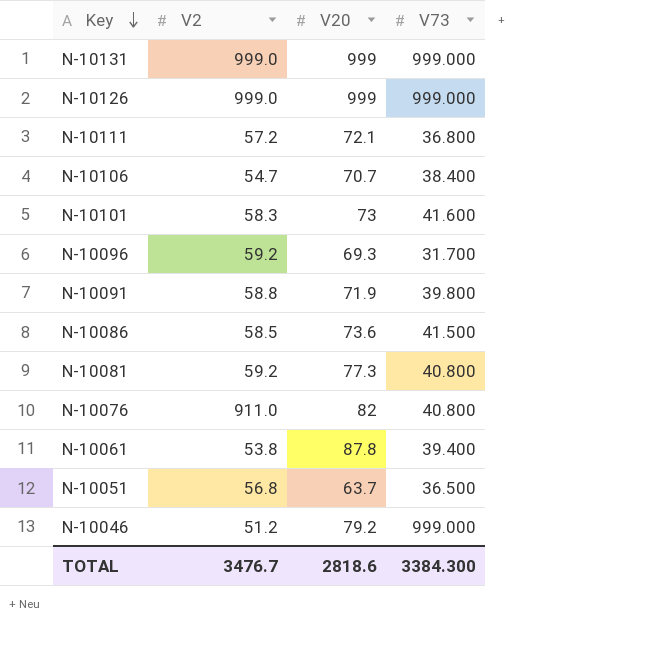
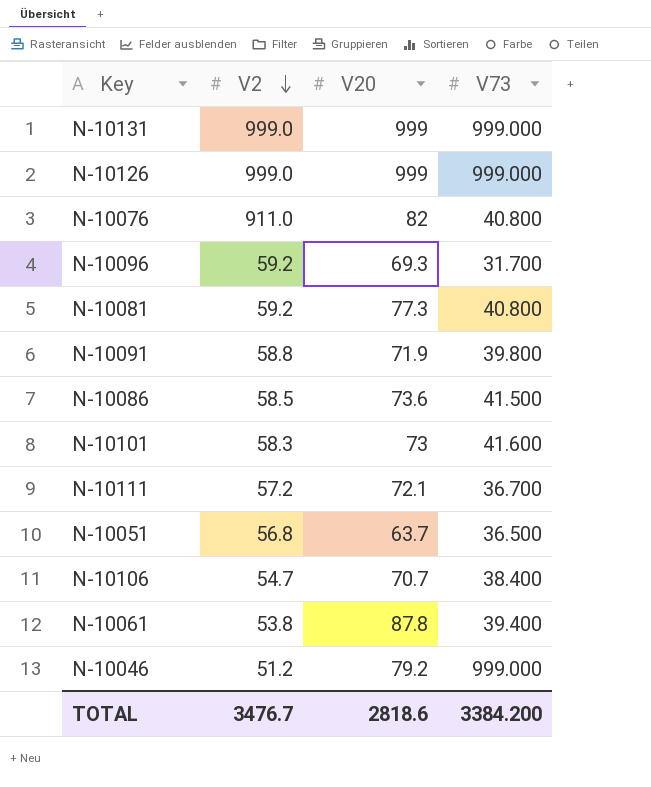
row order: Key descending -> V2 descending
N-10111 | V73: 36.800 -> 36.700
TOTAL | V73: 3384.300 -> 3384.200

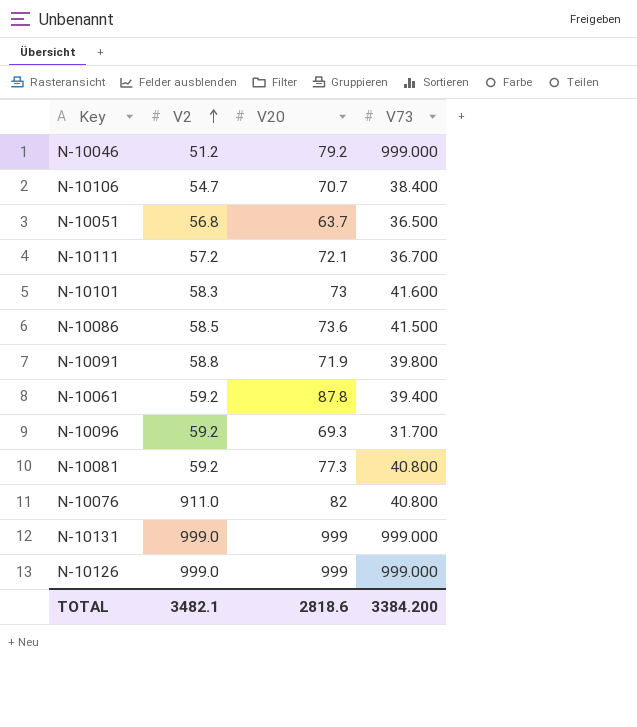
row order: V2 descending -> V2 ascending
N-10061 | V2: 53.8 -> 59.2
TOTAL | V2: 3476.7 -> 3482.1

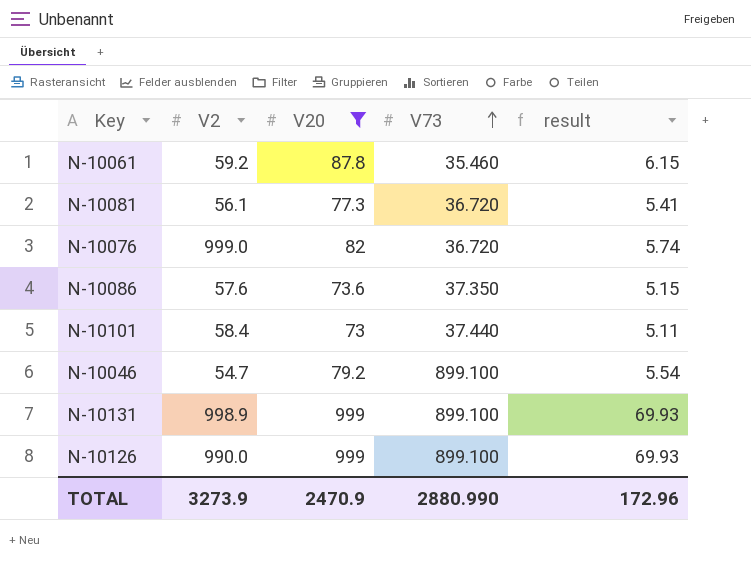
filter: none -> V20 >= 73
row order: V2 ascending -> V73 ascending
column result | formula: none -> [V20] * 0.07
N-10061 | V73: 39.400 -> 35.460
N-10081 | V2: 59.2 -> 56.1
N-10081 | V73: 40.800 -> 36.720
N-10076 | V2: 911.0 -> 999.0
N-10076 | V73: 40.800 -> 36.720
N-10086 | V2: 58.5 -> 57.6
N-10086 | V73: 41.500 -> 37.350
N-10101 | V2: 58.3 -> 58.4
N-10101 | V73: 41.600 -> 37.440
N-10046 | V2: 51.2 -> 54.7
N-10046 | V73: 999.000 -> 899.100
N-10131 | V2: 999.0 -> 998.9
N-10131 | V73: 999.000 -> 899.100
N-10126 | V2: 999.0 -> 990.0
N-10126 | V73: 999.000 -> 899.100
TOTAL | V2: 3482.1 -> 3273.9
TOTAL | V20: 2818.6 -> 2470.9
TOTAL | V73: 3384.200 -> 2880.990

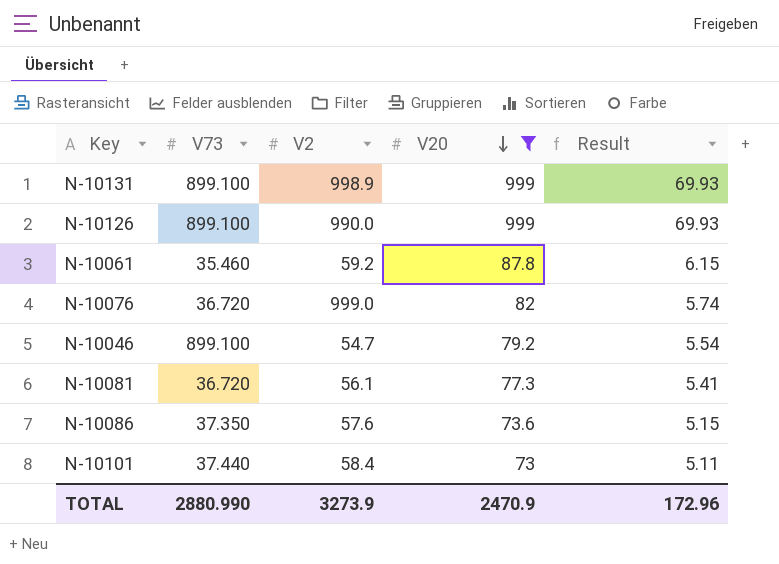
row order: V73 ascending -> V20 descending
column V73 | position: 4 -> 2
column name: result -> Result

